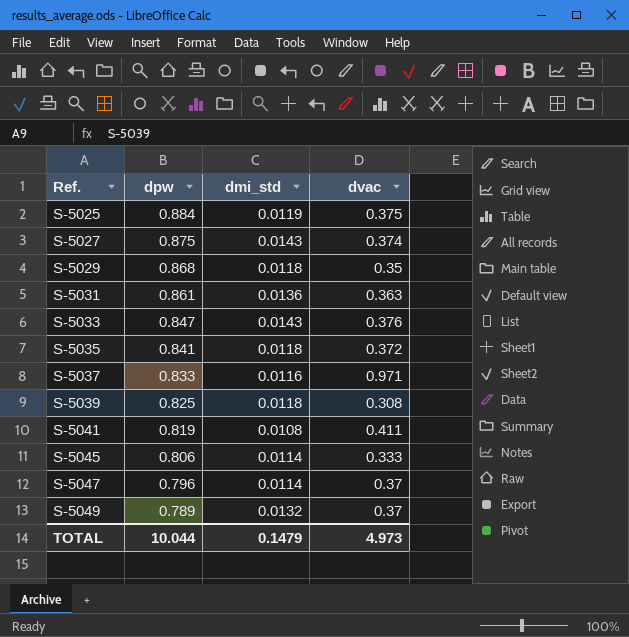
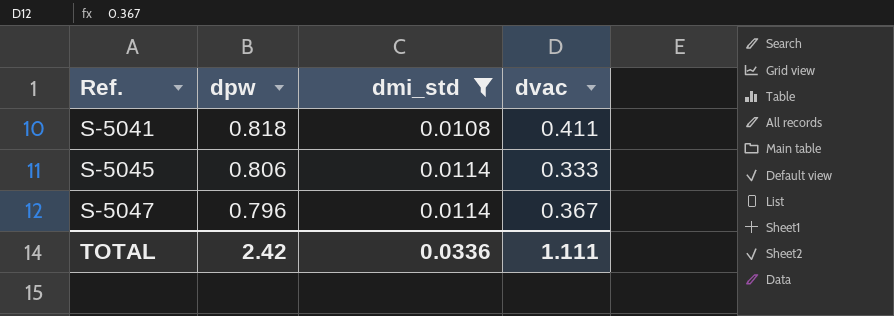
filter: none -> dmi_std <= 0.0114
S-5041 | dpw: 0.819 -> 0.818
S-5047 | dvac: 0.37 -> 0.367
TOTAL | dpw: 10.044 -> 2.42
TOTAL | dmi_std: 0.1479 -> 0.0336
TOTAL | dvac: 4.973 -> 1.111

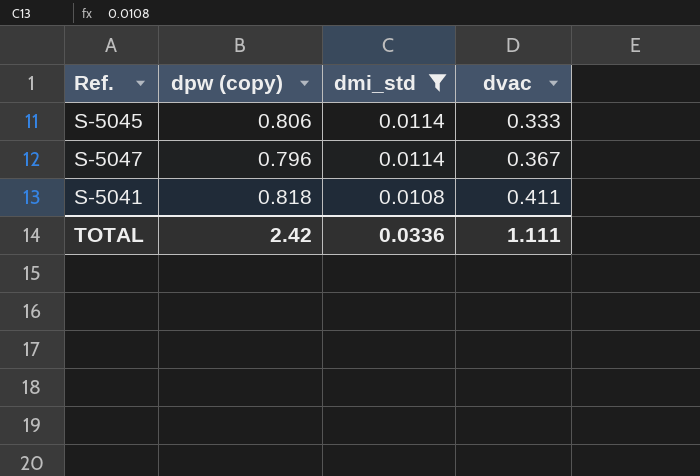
row order: Ref. ascending -> dmi_std descending
column name: dpw -> dpw (copy)

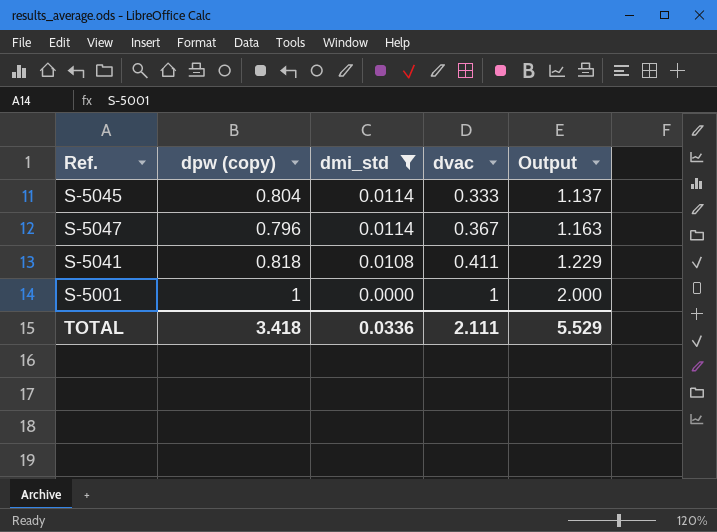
column Output | formula: none -> [dpw (copy)] + [dvac]
S-5045 | dpw (copy): 0.806 -> 0.804
row S-5001: none -> 1 | 0.0000 | 1 | 2.000
TOTAL | dpw (copy): 2.42 -> 3.418
TOTAL | dvac: 1.111 -> 2.111

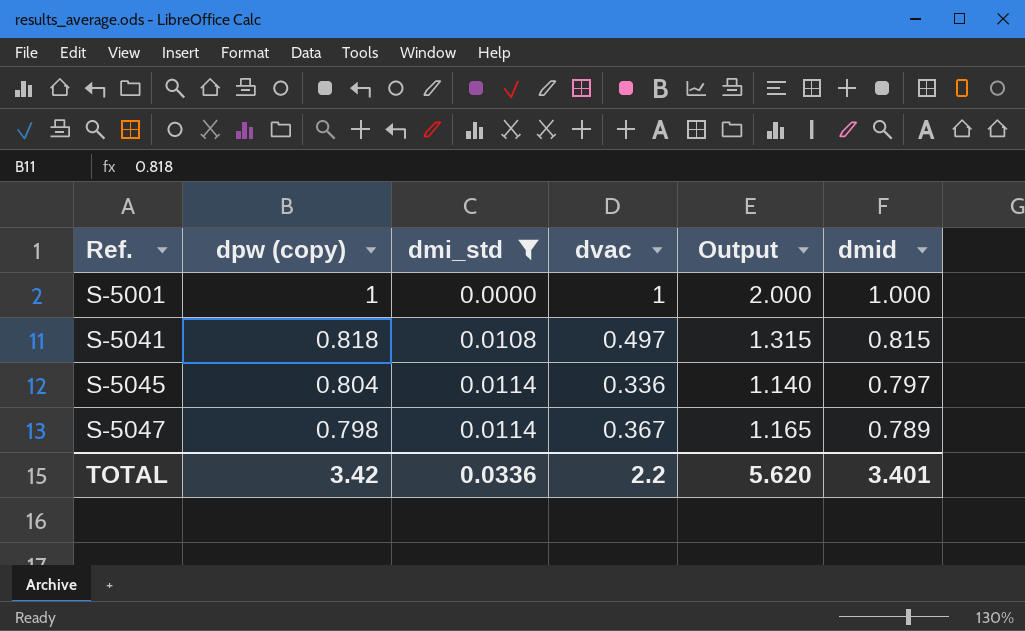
row order: dmi_std descending -> Ref. ascending
column dmid | position: none -> 6
S-5041 | dvac: 0.411 -> 0.497
S-5041 | Output: 1.229 -> 1.315
S-5045 | dvac: 0.333 -> 0.336
S-5045 | Output: 1.137 -> 1.140
S-5047 | dpw (copy): 0.796 -> 0.798
S-5047 | Output: 1.163 -> 1.165
TOTAL | dpw (copy): 3.418 -> 3.42
TOTAL | dvac: 2.111 -> 2.2
TOTAL | Output: 5.529 -> 5.620

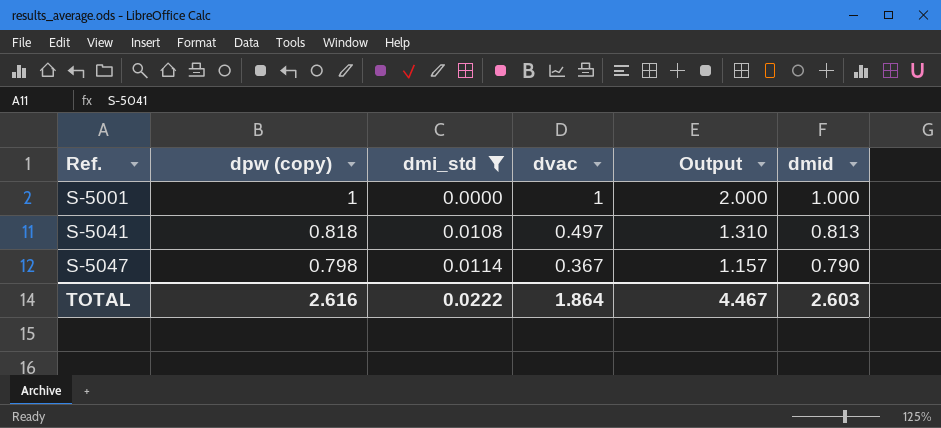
column Output | formula: [dpw (copy)] + [dvac] -> [dvac] + [dmid]
row S-5045: 0.804 | 0.0114 | 0.336 | 1.140 | 0.797 -> none
S-5041 | dmid: 0.815 -> 0.813
S-5047 | dmid: 0.789 -> 0.790
TOTAL | dpw (copy): 3.42 -> 2.616
TOTAL | dmi_std: 0.0336 -> 0.0222
TOTAL | dvac: 2.2 -> 1.864
TOTAL | Output: 5.620 -> 4.467
TOTAL | dmid: 3.401 -> 2.603

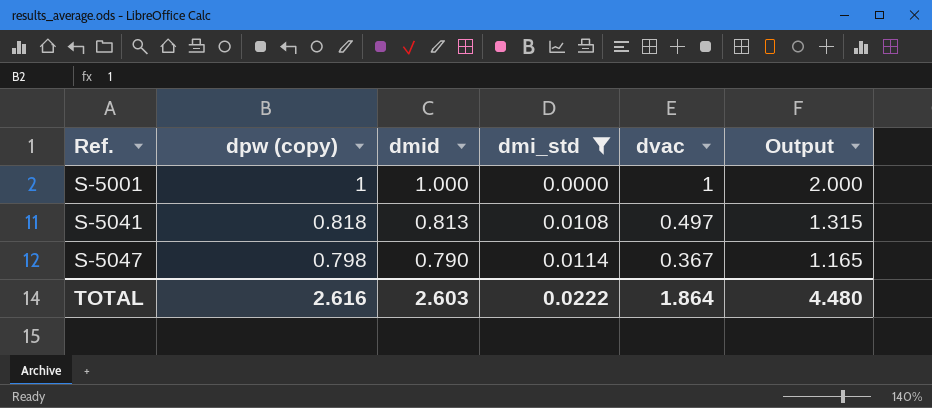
column dmid | position: 6 -> 3
column Output | formula: [dvac] + [dmid] -> [dpw (copy)] + [dvac]
TOTAL | Output: 4.467 -> 4.480

